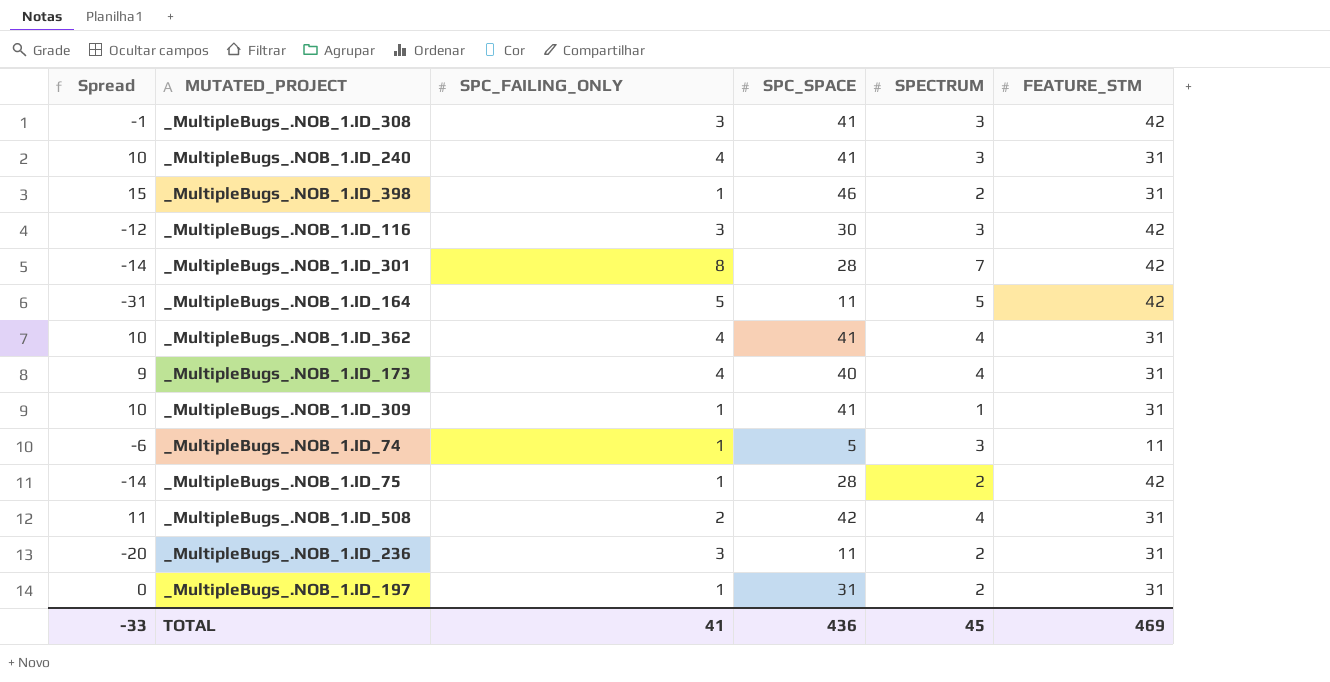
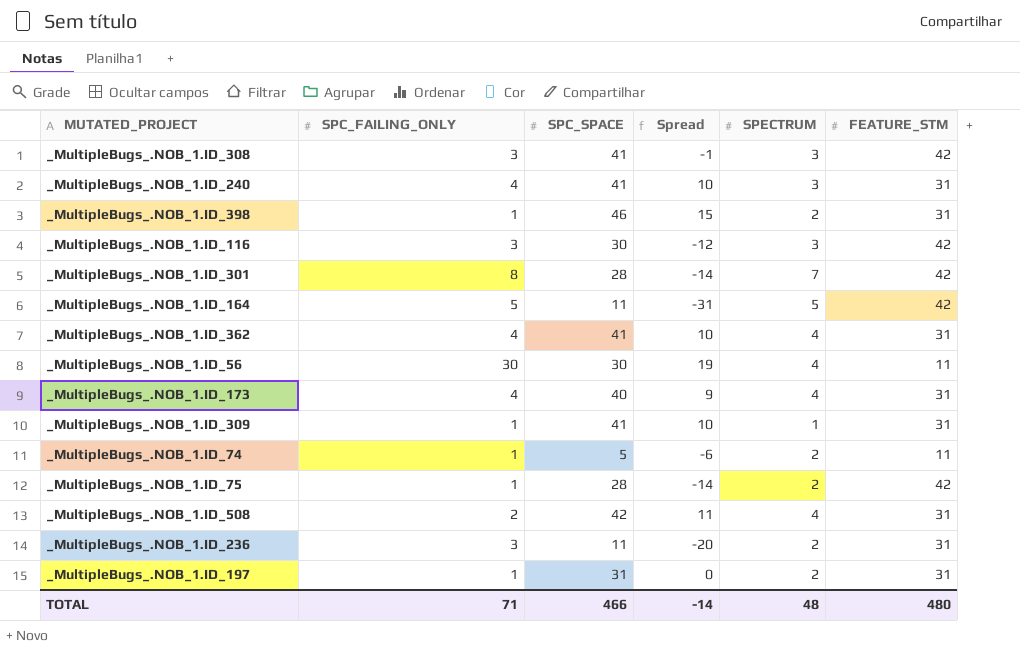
column Spread | position: 1 -> 4
row _MultipleBugs_.NOB_1.ID_56: none -> 30 | 30 | 19 | 4 | 11
_MultipleBugs_.NOB_1.ID_74 | SPECTRUM: 3 -> 2
TOTAL | SPC_FAILING_ONLY: 41 -> 71
TOTAL | SPC_SPACE: 436 -> 466
TOTAL | Spread: -33 -> -14
TOTAL | SPECTRUM: 45 -> 48
TOTAL | FEATURE_STM: 469 -> 480

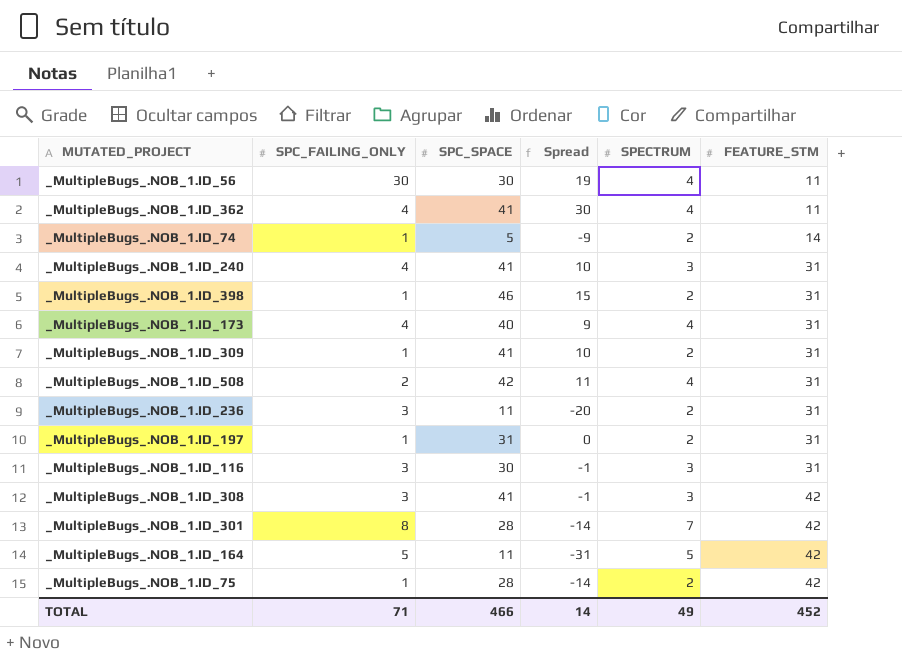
row order: none -> FEATURE_STM ascending
_MultipleBugs_.NOB_1.ID_362 | Spread: 10 -> 30
_MultipleBugs_.NOB_1.ID_362 | FEATURE_STM: 31 -> 11
_MultipleBugs_.NOB_1.ID_74 | Spread: -6 -> -9
_MultipleBugs_.NOB_1.ID_74 | FEATURE_STM: 11 -> 14
_MultipleBugs_.NOB_1.ID_309 | SPECTRUM: 1 -> 2
_MultipleBugs_.NOB_1.ID_116 | Spread: -12 -> -1
_MultipleBugs_.NOB_1.ID_116 | FEATURE_STM: 42 -> 31
TOTAL | Spread: -14 -> 14
TOTAL | SPECTRUM: 48 -> 49
TOTAL | FEATURE_STM: 480 -> 452

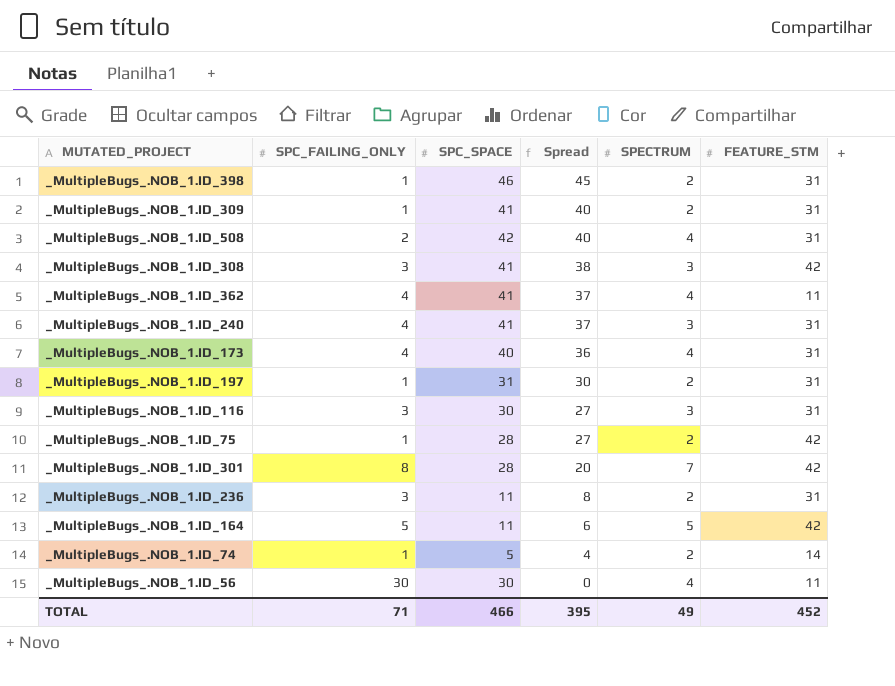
row order: FEATURE_STM ascending -> Spread descending
column Spread | formula: [SPC_SPACE] - [FEATURE_STM] -> [SPC_SPACE] - [SPC_FAILING_ONLY]
TOTAL | Spread: 14 -> 395

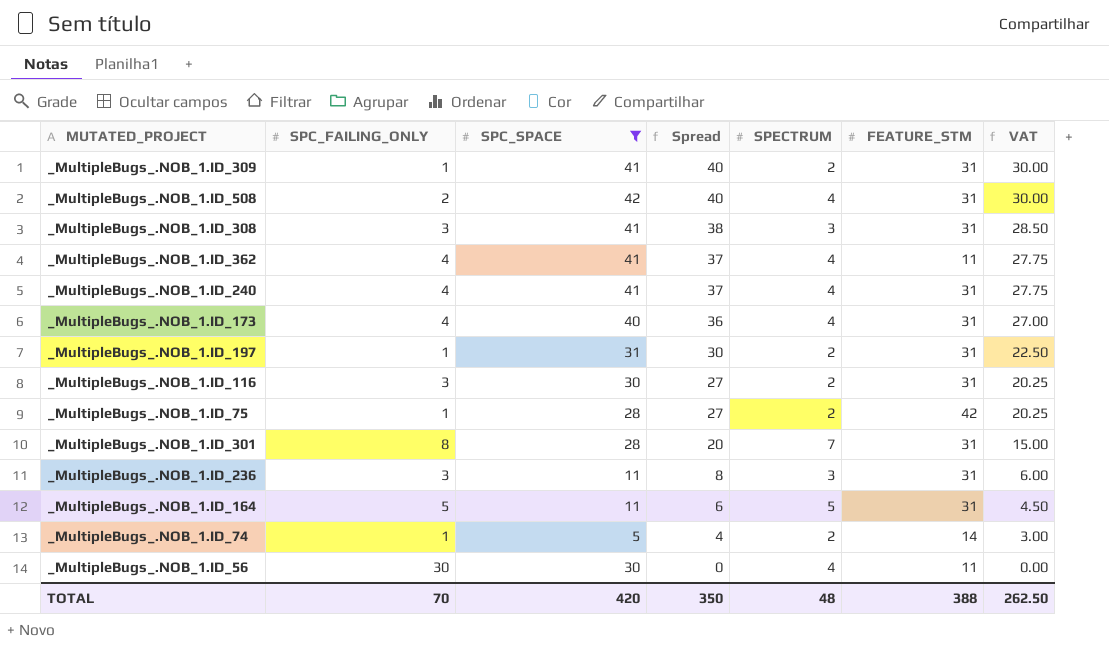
filter: none -> SPC_SPACE != 46
column VAT | formula: none -> [Spread] * 0.75
_MultipleBugs_.NOB_1.ID_308 | FEATURE_STM: 42 -> 31
_MultipleBugs_.NOB_1.ID_240 | SPECTRUM: 3 -> 4
_MultipleBugs_.NOB_1.ID_116 | SPECTRUM: 3 -> 2
_MultipleBugs_.NOB_1.ID_301 | FEATURE_STM: 42 -> 31
_MultipleBugs_.NOB_1.ID_236 | SPECTRUM: 2 -> 3
_MultipleBugs_.NOB_1.ID_164 | FEATURE_STM: 42 -> 31
TOTAL | SPC_FAILING_ONLY: 71 -> 70
TOTAL | SPC_SPACE: 466 -> 420
TOTAL | Spread: 395 -> 350
TOTAL | SPECTRUM: 49 -> 48
TOTAL | FEATURE_STM: 452 -> 388

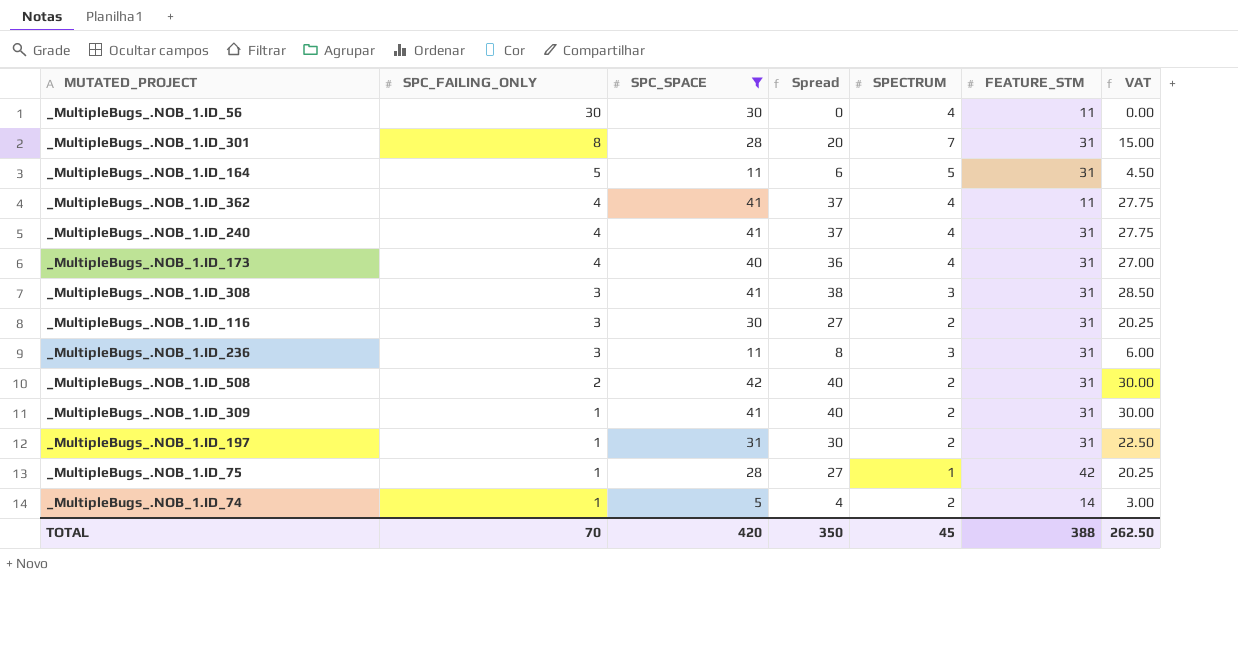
row order: Spread descending -> SPC_FAILING_ONLY descending
_MultipleBugs_.NOB_1.ID_508 | SPECTRUM: 4 -> 2
_MultipleBugs_.NOB_1.ID_75 | SPECTRUM: 2 -> 1
TOTAL | SPECTRUM: 48 -> 45

